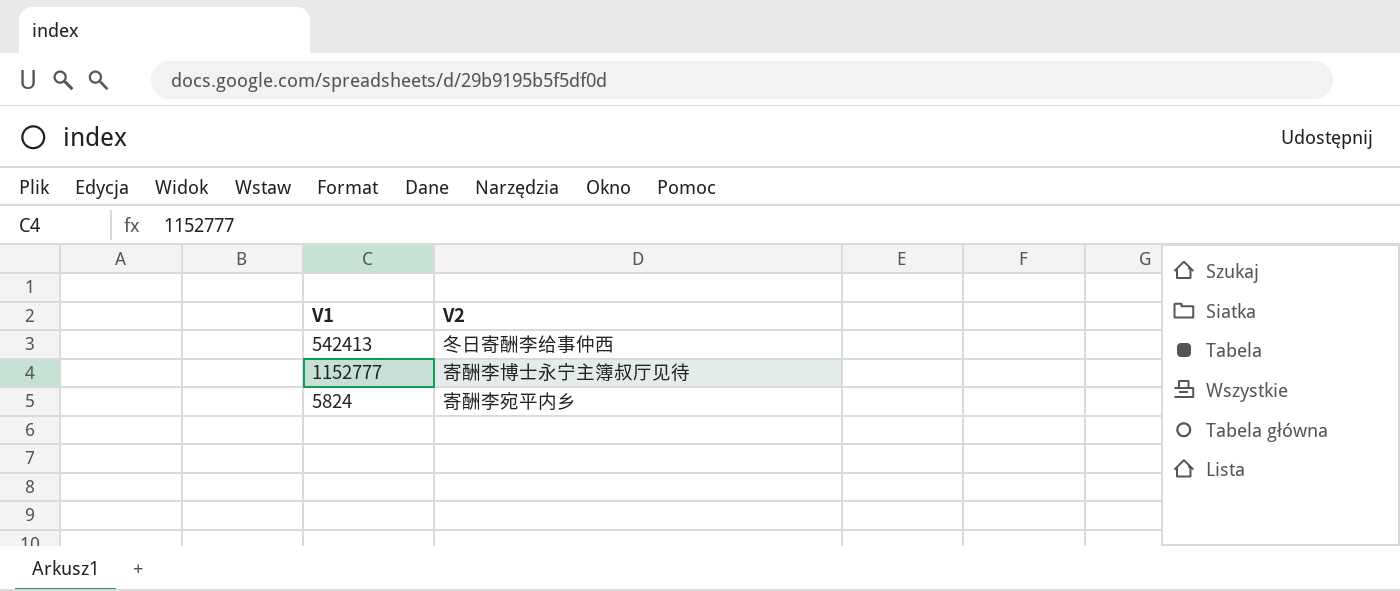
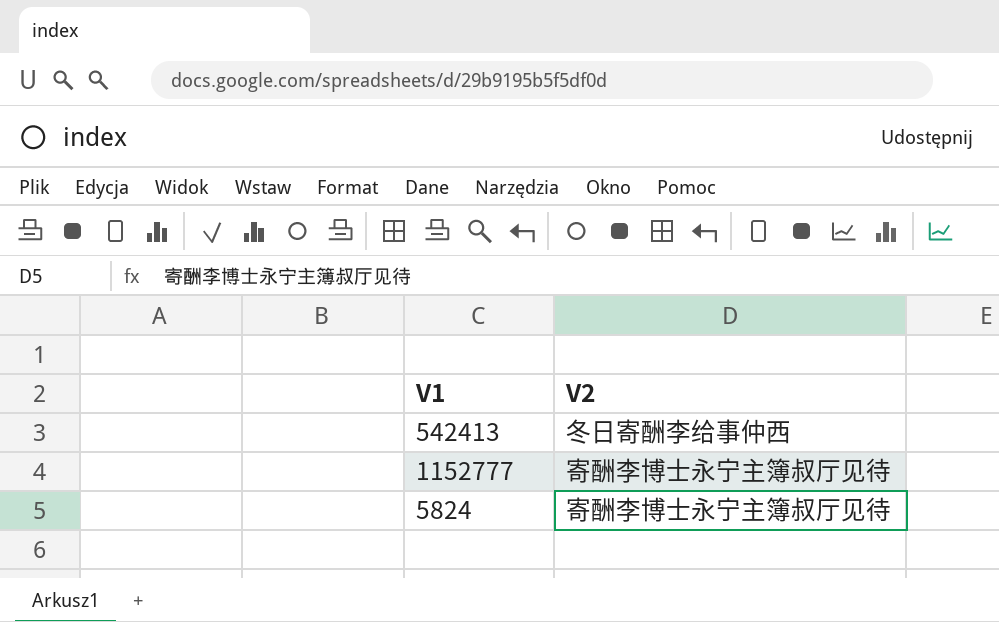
5824 | V2: 寄酬李宛平内乡 -> 寄酬李博士永宁主簿叔厅见待

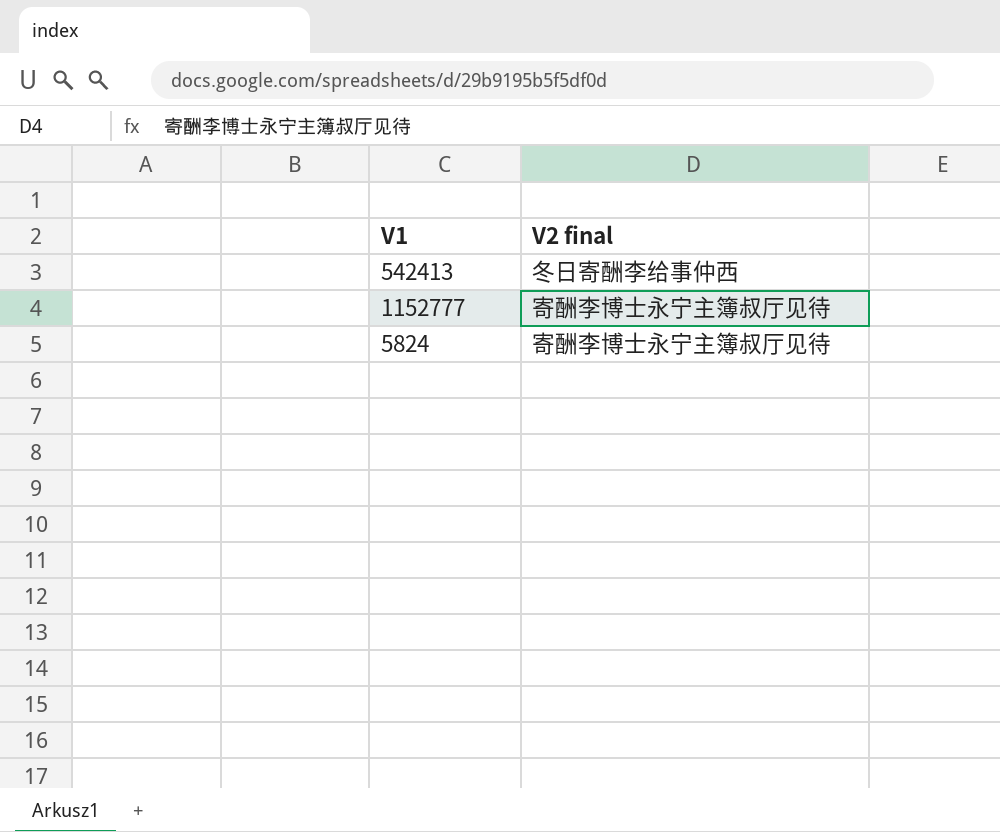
column name: V2 -> V2 final

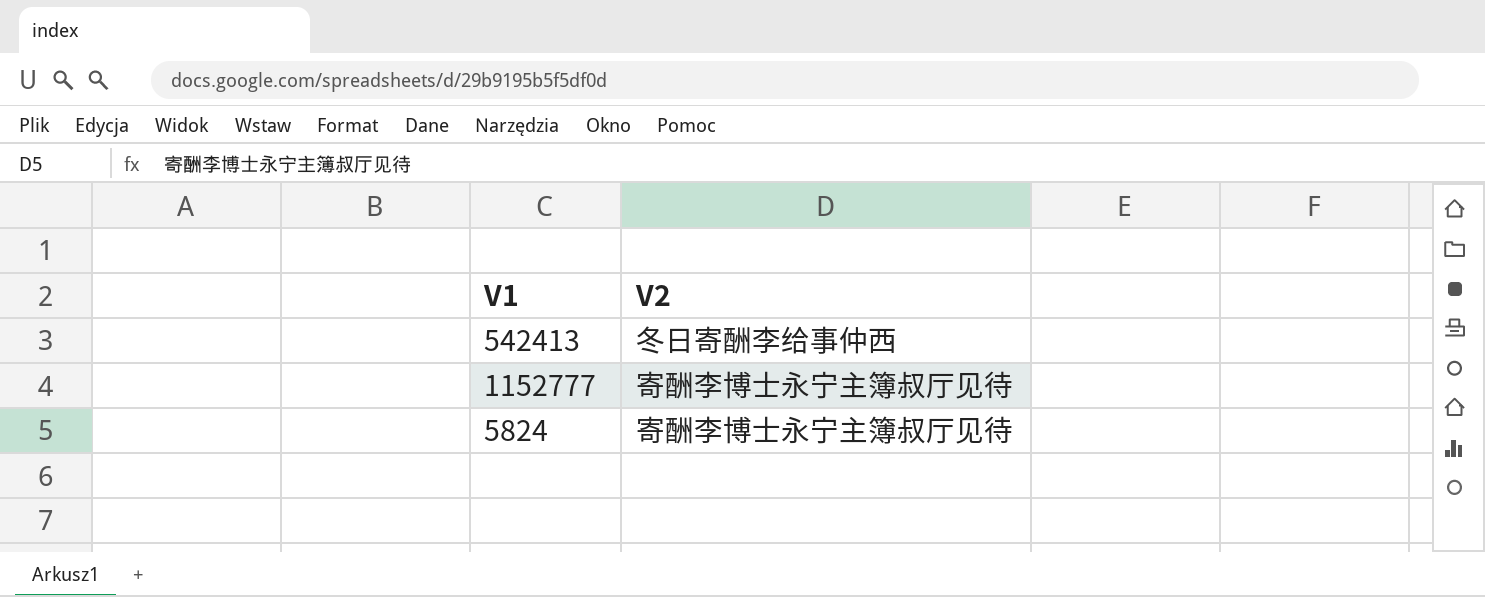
column name: V2 final -> V2

